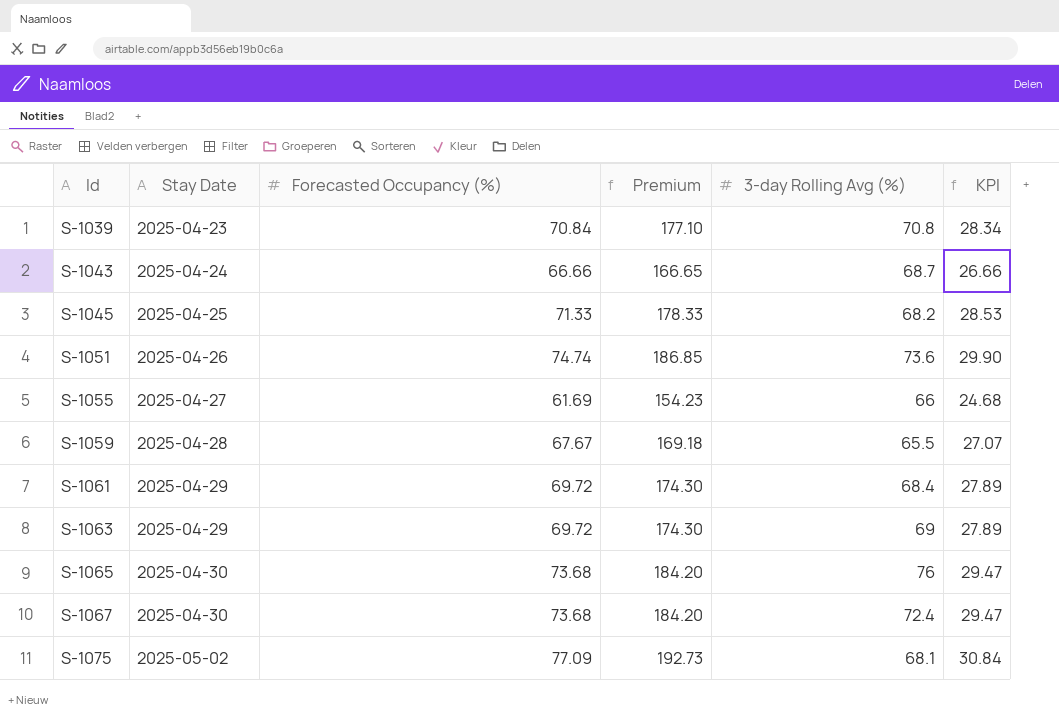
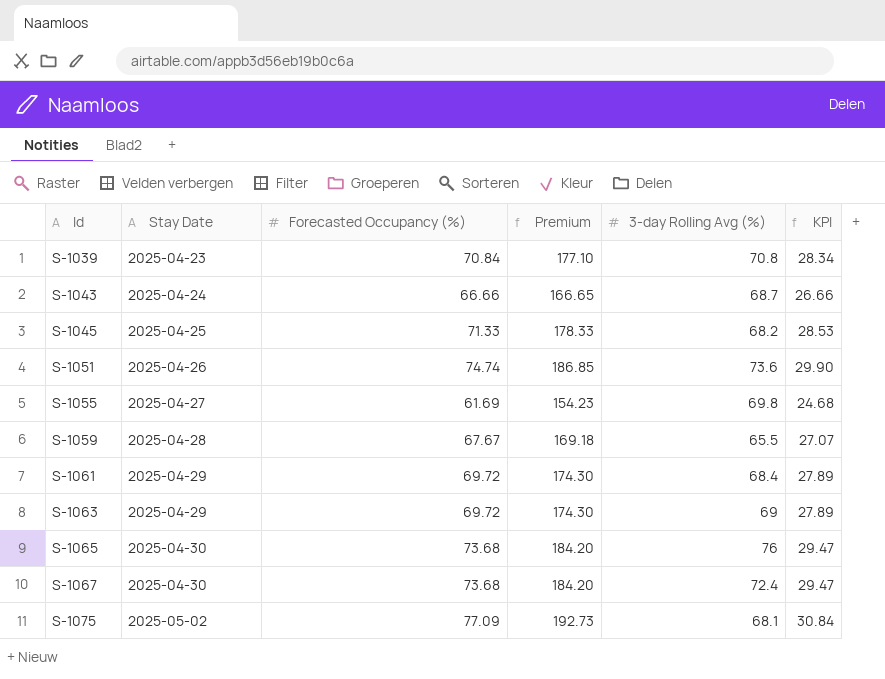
S-1055 | 3-day Rolling Avg (%): 66 -> 69.8

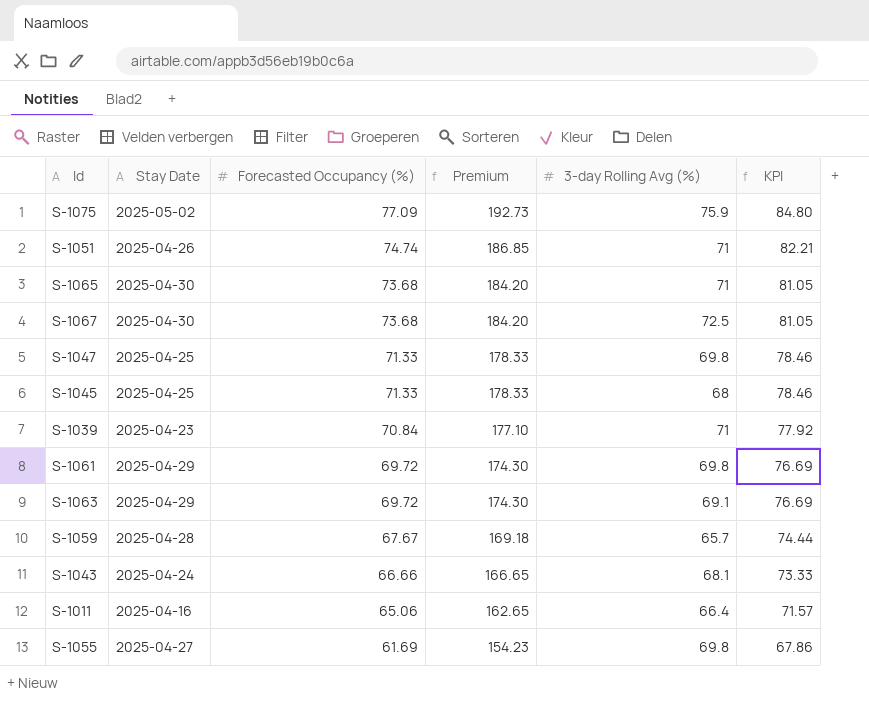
row order: Id ascending -> Forecasted Occupancy (%) descending
column KPI | formula: [Forecasted Occupancy (%)] * 0.4 -> [Forecasted Occupancy (%)] * 1.1
S-1075 | 3-day Rolling Avg (%): 68.1 -> 75.9
S-1051 | 3-day Rolling Avg (%): 73.6 -> 71
S-1065 | 3-day Rolling Avg (%): 76 -> 71
S-1067 | 3-day Rolling Avg (%): 72.4 -> 72.5
row S-1047: none -> 2025-04-25 | 71.33 | 178.33 | 69.8 | 78.46
S-1045 | 3-day Rolling Avg (%): 68.2 -> 68
S-1039 | 3-day Rolling Avg (%): 70.8 -> 71
S-1061 | 3-day Rolling Avg (%): 68.4 -> 69.8
S-1063 | 3-day Rolling Avg (%): 69 -> 69.1
S-1059 | 3-day Rolling Avg (%): 65.5 -> 65.7
S-1043 | 3-day Rolling Avg (%): 68.7 -> 68.1
row S-1011: none -> 2025-04-16 | 65.06 | 162.65 | 66.4 | 71.57

